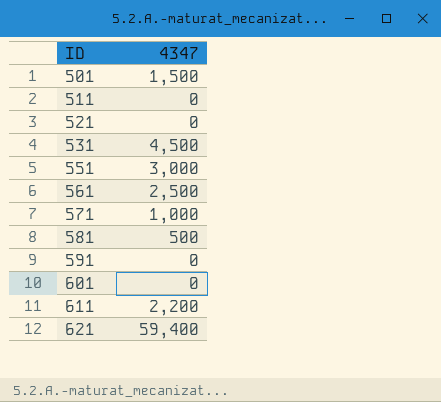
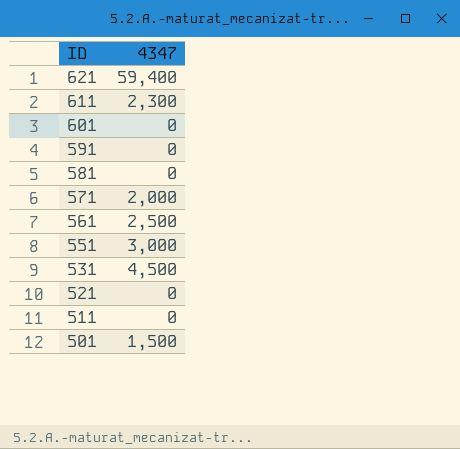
row order: ID ascending -> ID descending
611 | 4347: 2,200 -> 2,300
581 | 4347: 500 -> 0
571 | 4347: 1,000 -> 2,000

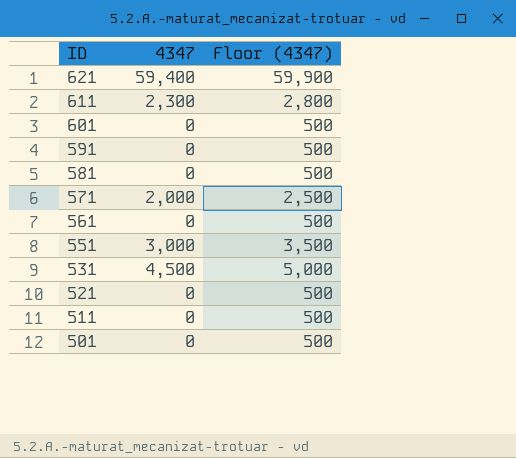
column Floor (4347) | formula: none -> [4347] + 500
561 | 4347: 2,500 -> 0
501 | 4347: 1,500 -> 0

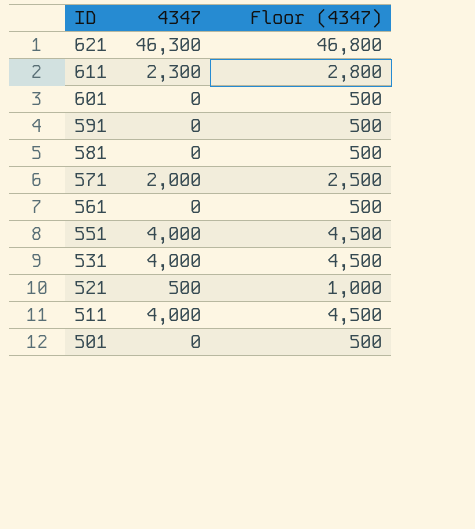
621 | 4347: 59,400 -> 46,300
621 | Floor (4347): 59,900 -> 46,800
551 | 4347: 3,000 -> 4,000
551 | Floor (4347): 3,500 -> 4,500
531 | 4347: 4,500 -> 4,000
531 | Floor (4347): 5,000 -> 4,500
521 | 4347: 0 -> 500
521 | Floor (4347): 500 -> 1,000
511 | 4347: 0 -> 4,000
511 | Floor (4347): 500 -> 4,500

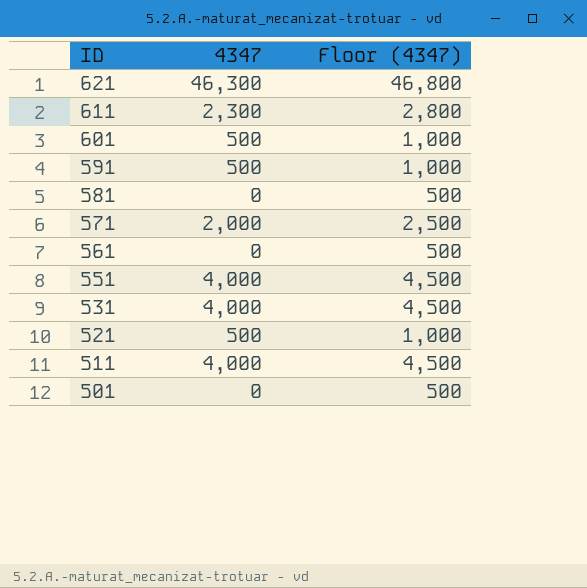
601 | 4347: 0 -> 500
601 | Floor (4347): 500 -> 1,000
591 | 4347: 0 -> 500
591 | Floor (4347): 500 -> 1,000

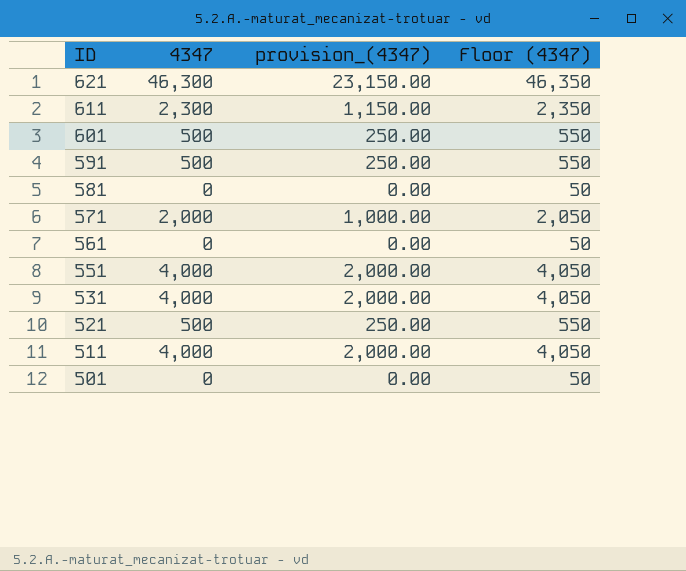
column provision_(4347) | formula: none -> [4347] * 0.5
column Floor (4347) | formula: [4347] + 500 -> [4347] + 50

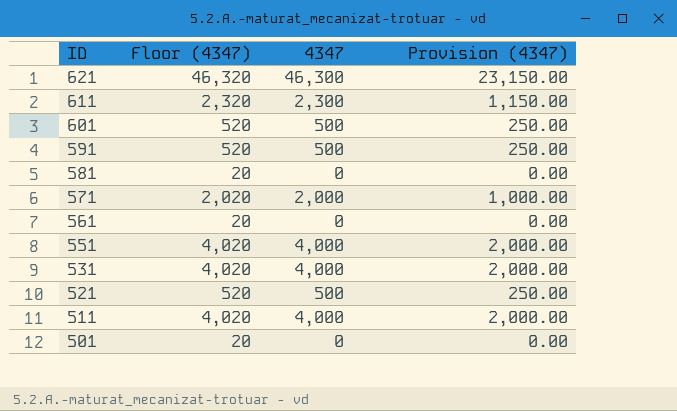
column Floor (4347) | formula: [4347] + 50 -> [4347] + 20
column Floor (4347) | position: 4 -> 2
column name: provision_(4347) -> Provision (4347)

